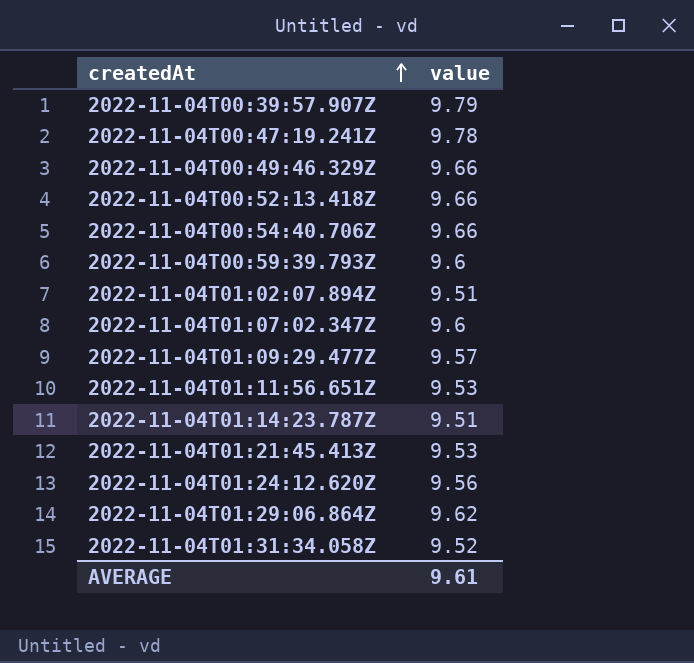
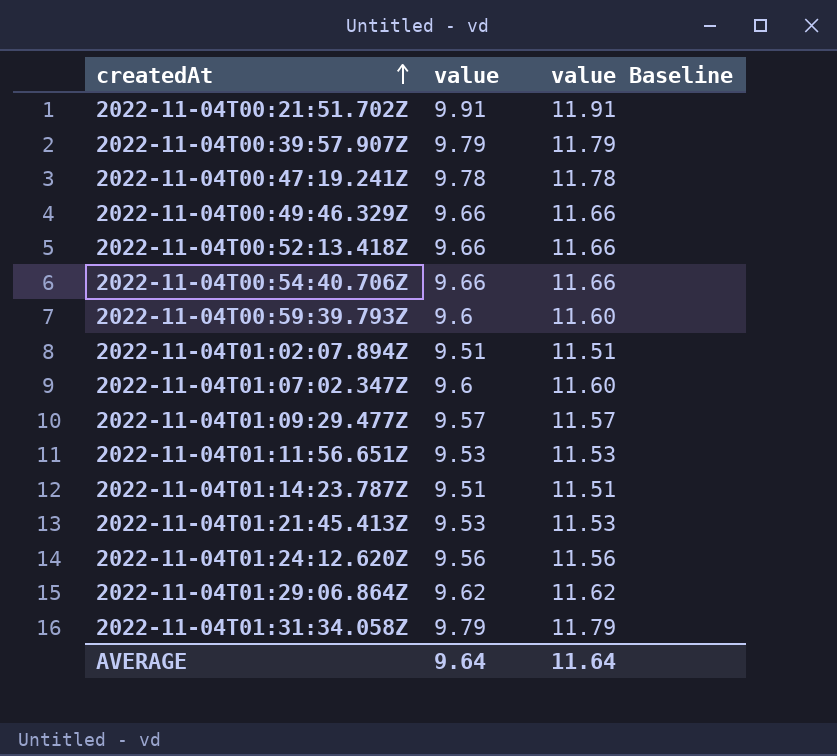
column value Baseline | formula: none -> [value] + 2
row 2022-11-04T00:21:51.702Z: none -> 9.91 | 11.91
2022-11-04T01:31:34.058Z | value: 9.52 -> 9.79
AVERAGE | value: 9.61 -> 9.64

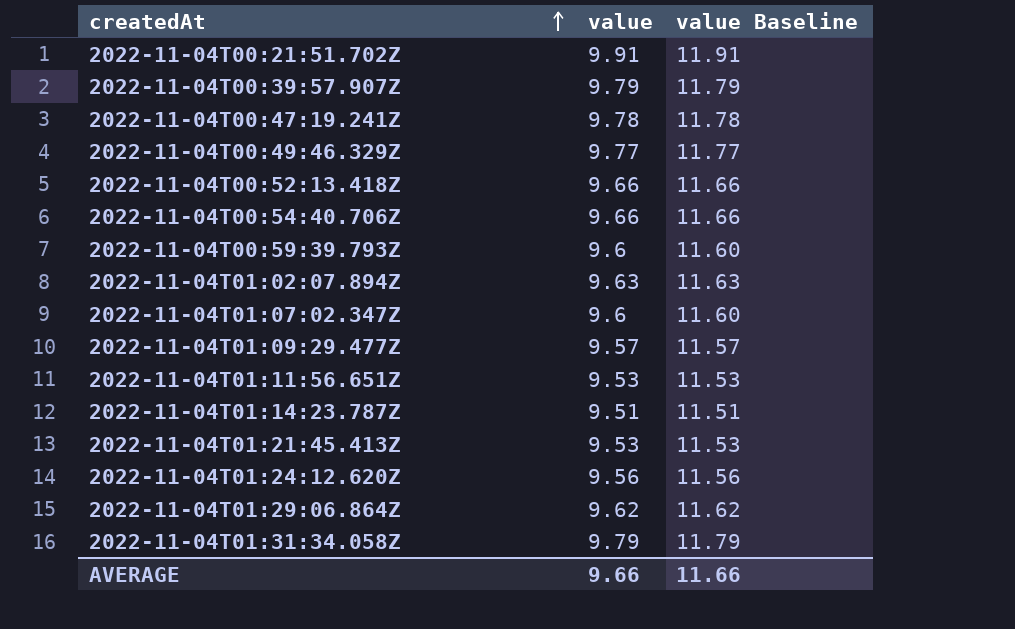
2022-11-04T00:49:46.329Z | value: 9.66 -> 9.77
2022-11-04T00:49:46.329Z | value Baseline: 11.66 -> 11.77
2022-11-04T01:02:07.894Z | value: 9.51 -> 9.63
2022-11-04T01:02:07.894Z | value Baseline: 11.51 -> 11.63
AVERAGE | value: 9.64 -> 9.66
AVERAGE | value Baseline: 11.64 -> 11.66

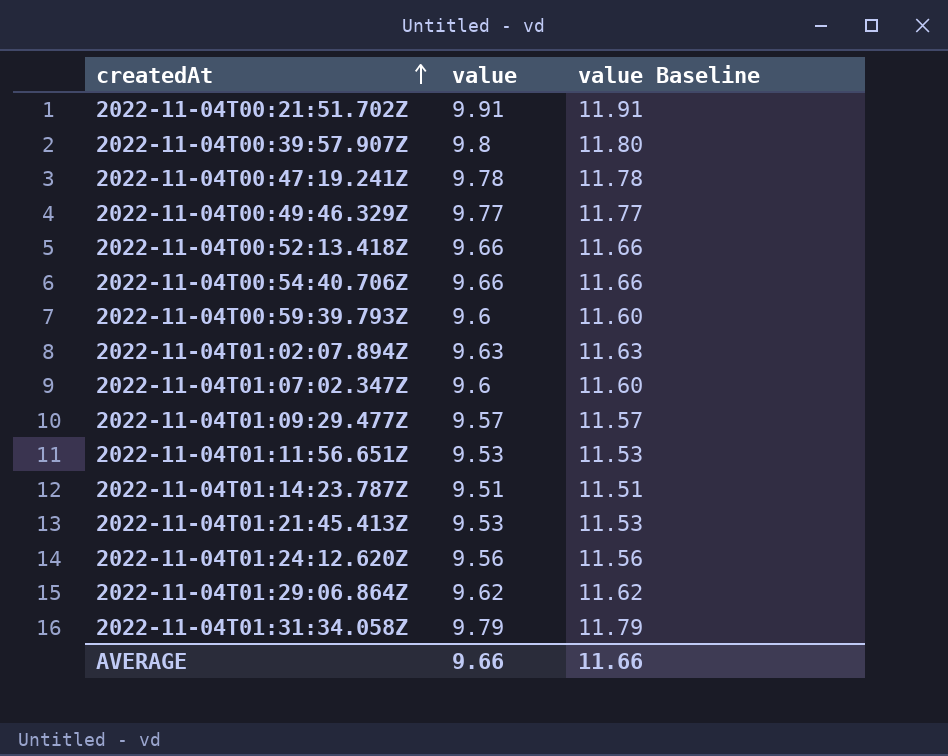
2022-11-04T00:39:57.907Z | value: 9.79 -> 9.8
2022-11-04T00:39:57.907Z | value Baseline: 11.79 -> 11.80

